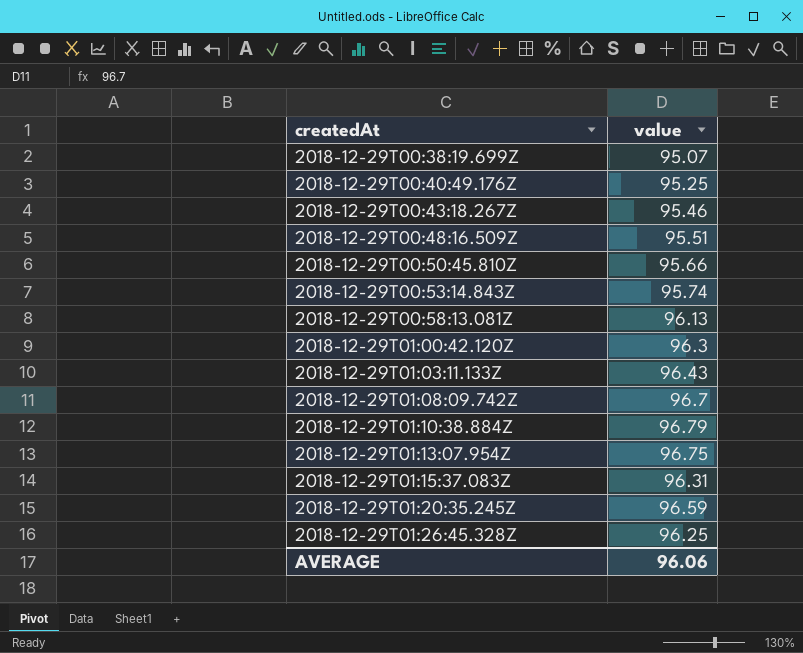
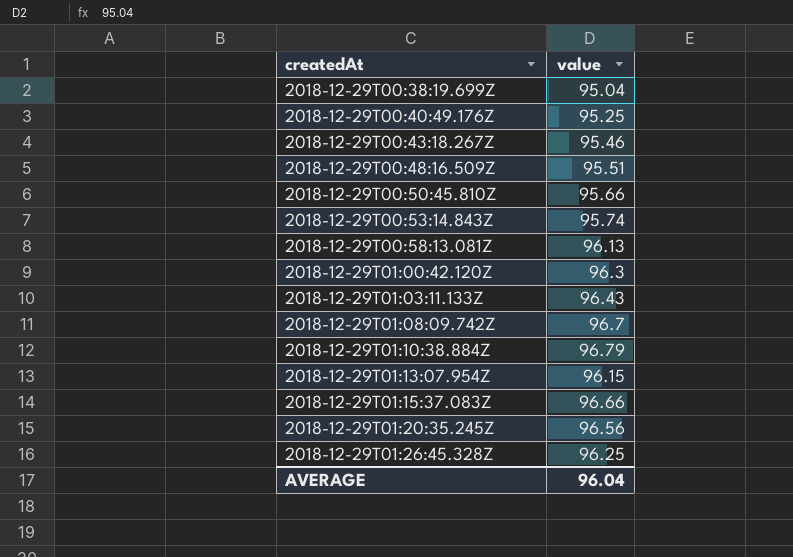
2018-12-29T00:38:19.699Z | value: 95.07 -> 95.04
2018-12-29T01:13:07.954Z | value: 96.75 -> 96.15
2018-12-29T01:15:37.083Z | value: 96.31 -> 96.66
2018-12-29T01:20:35.245Z | value: 96.59 -> 96.56
AVERAGE | value: 96.06 -> 96.04

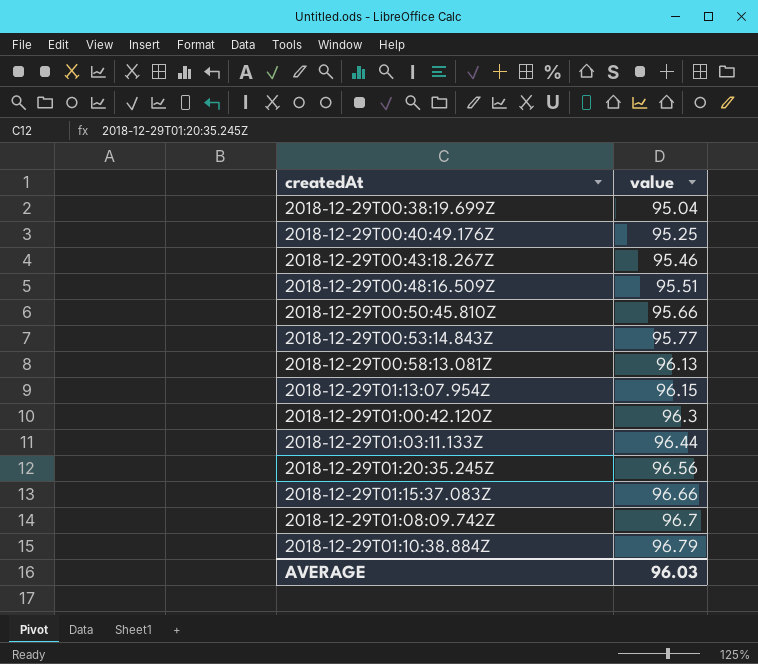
row order: createdAt ascending -> value ascending
row 2018-12-29T01:26:45.328Z: 96.25 -> none
2018-12-29T00:53:14.843Z | value: 95.74 -> 95.77
2018-12-29T01:03:11.133Z | value: 96.43 -> 96.44
AVERAGE | value: 96.04 -> 96.03

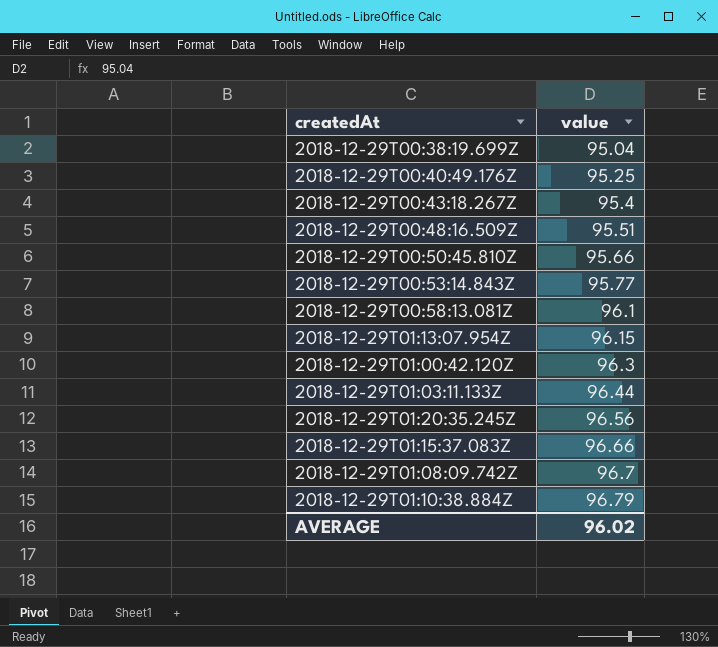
2018-12-29T00:43:18.267Z | value: 95.46 -> 95.4
2018-12-29T00:58:13.081Z | value: 96.13 -> 96.1
AVERAGE | value: 96.03 -> 96.02

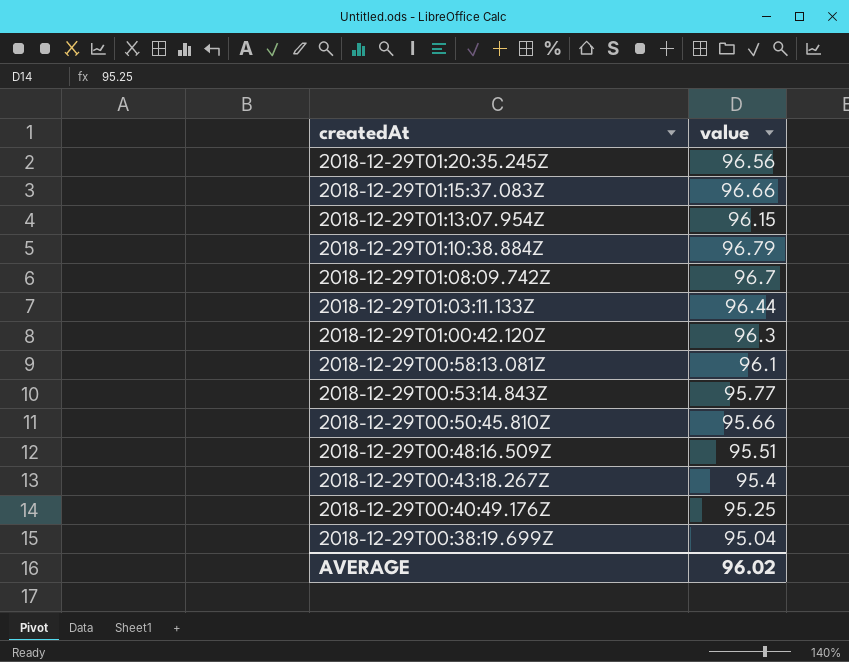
row order: value ascending -> createdAt descending

